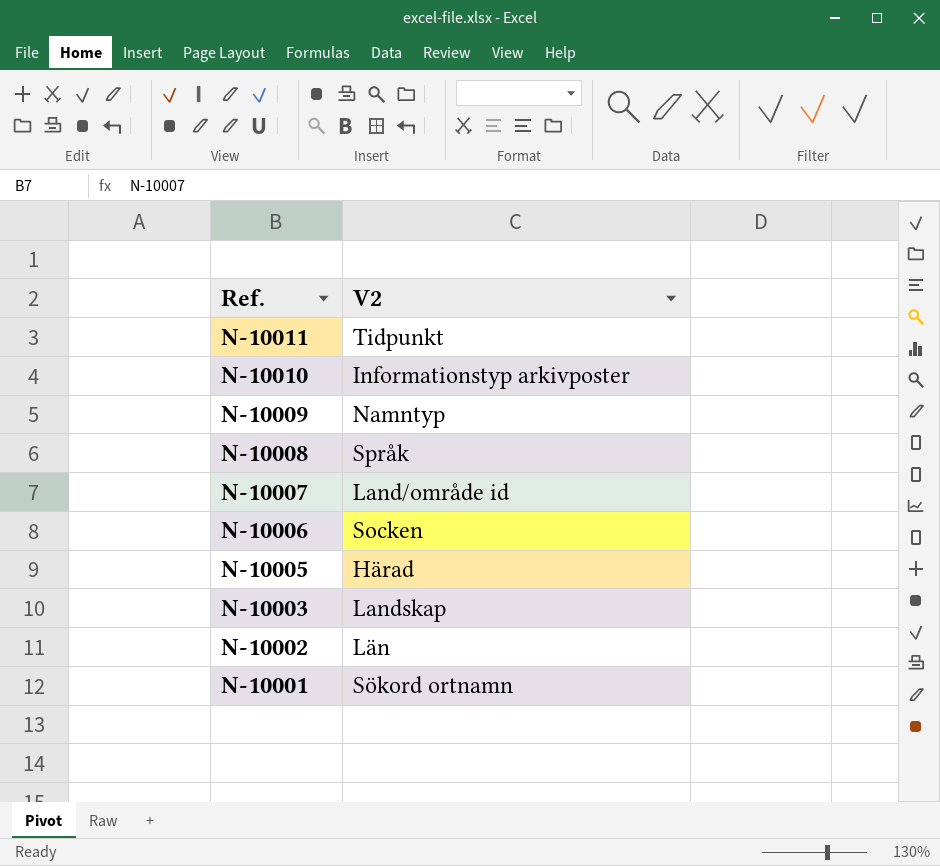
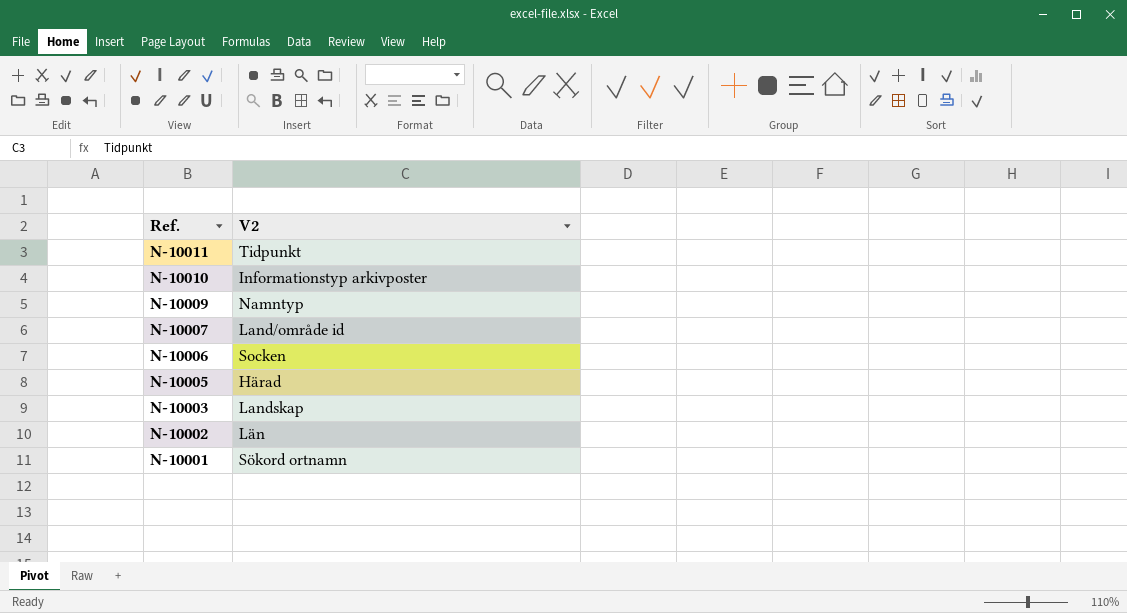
row N-10008: Språk -> none

